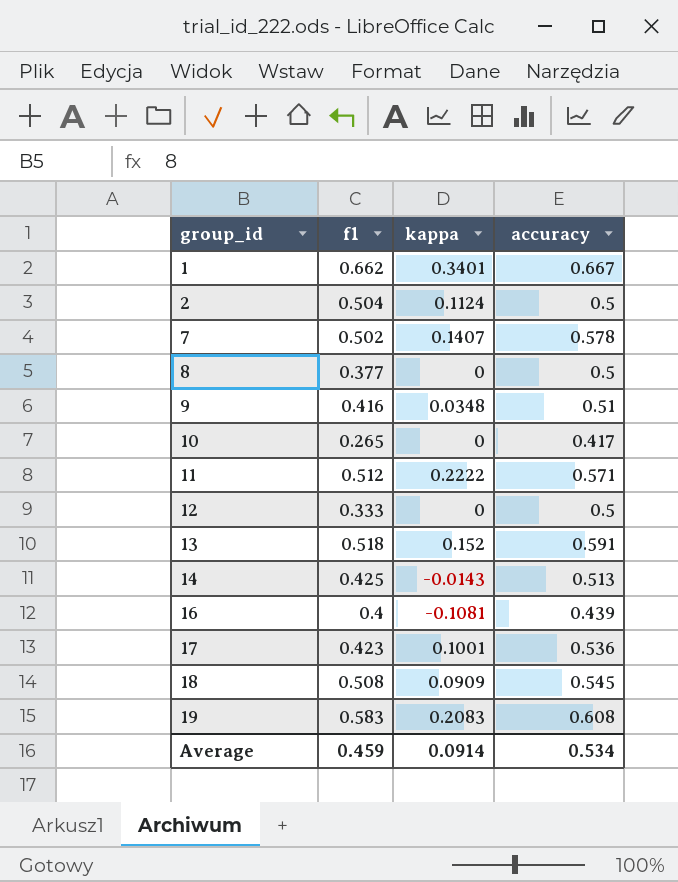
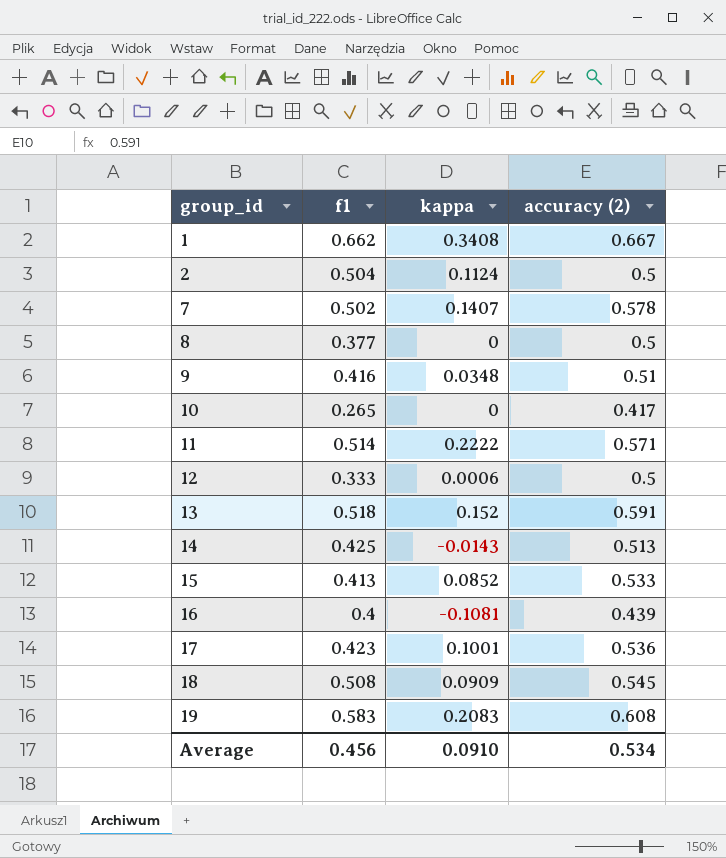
column name: accuracy -> accuracy (2)
1 | kappa: 0.3401 -> 0.3408
11 | f1: 0.512 -> 0.514
12 | kappa: 0 -> 0.0006
row 15: none -> 0.413 | 0.0852 | 0.533
Average | f1: 0.459 -> 0.456
Average | kappa: 0.0914 -> 0.0910

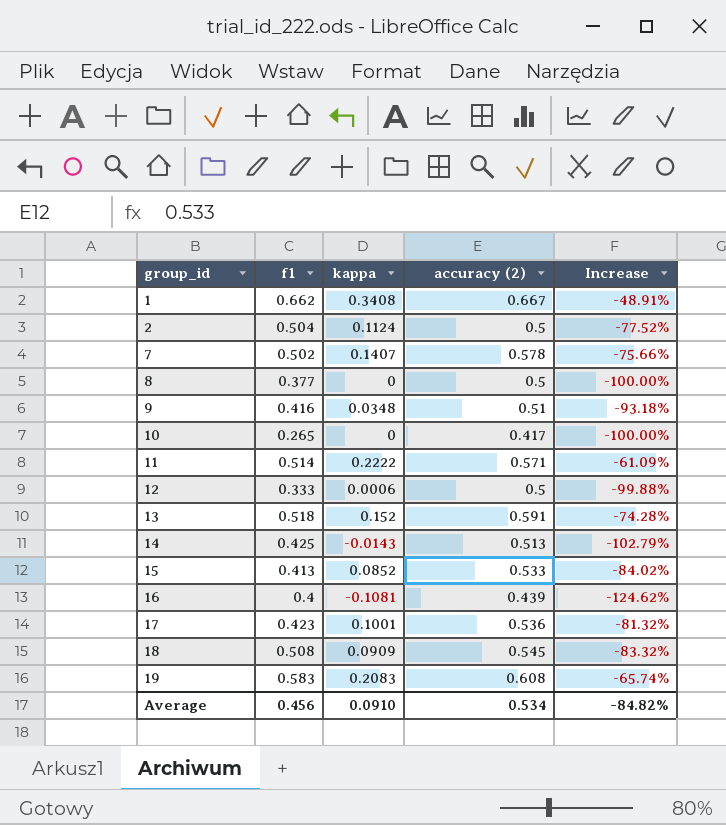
column Increase | formula: none -> ([kappa] - [accuracy (2)]) / [accuracy (2)]

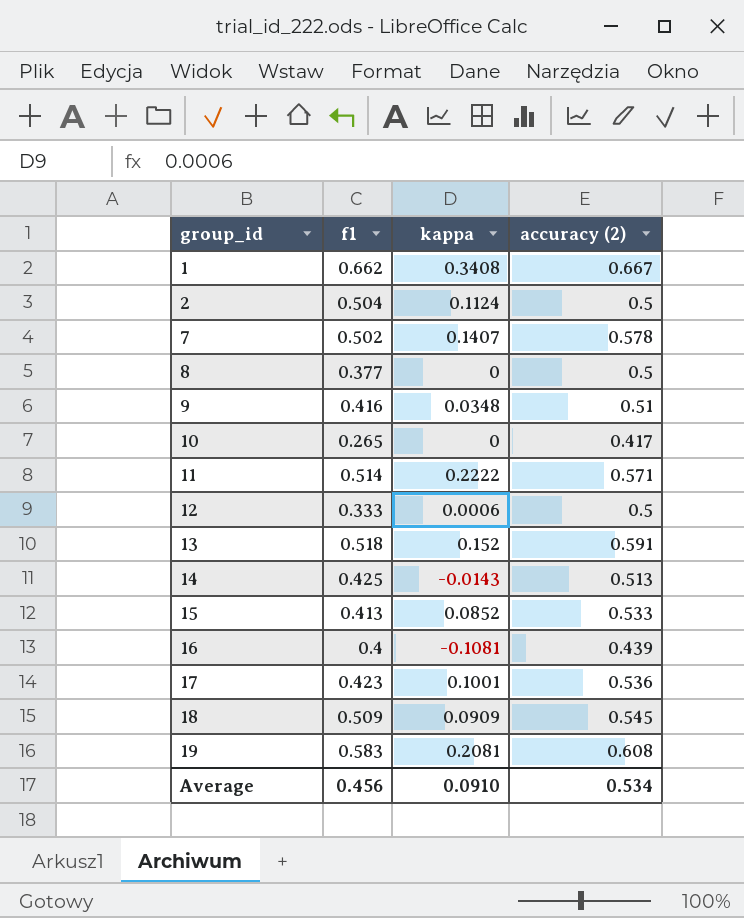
column Increase | formula: ([kappa] - [accuracy (2)]) / [accuracy (2)] -> none
18 | f1: 0.508 -> 0.509
19 | kappa: 0.2083 -> 0.2081

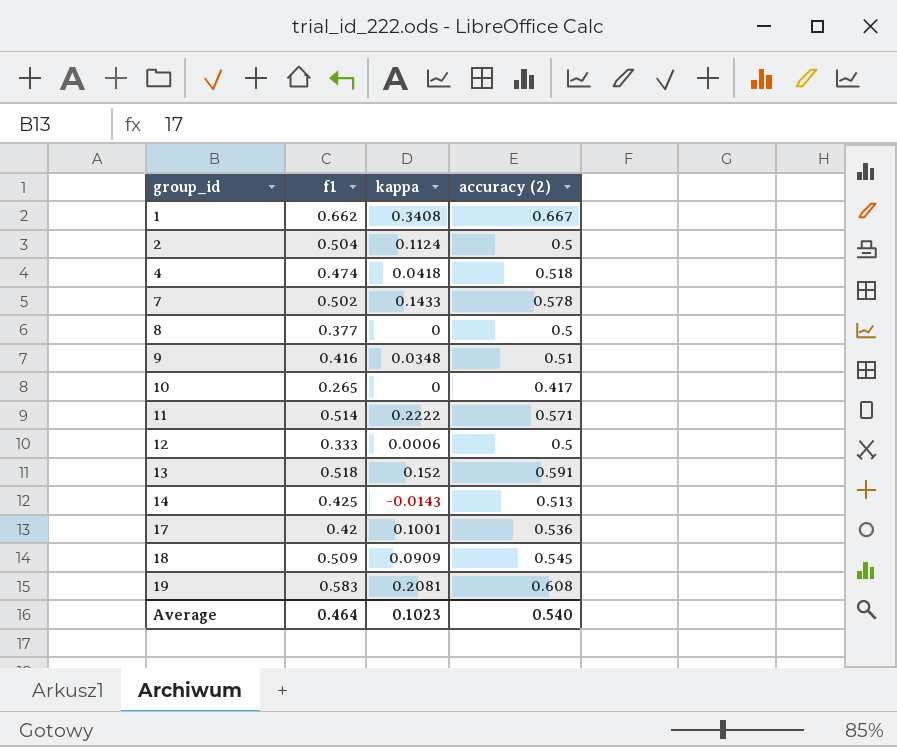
row 15: 0.413 | 0.0852 | 0.533 -> none
row 16: 0.4 | -0.1081 | 0.439 -> none
row 4: none -> 0.474 | 0.0418 | 0.518
7 | kappa: 0.1407 -> 0.1433
17 | f1: 0.423 -> 0.42
Average | f1: 0.456 -> 0.464
Average | kappa: 0.0910 -> 0.1023
Average | accuracy (2): 0.534 -> 0.540

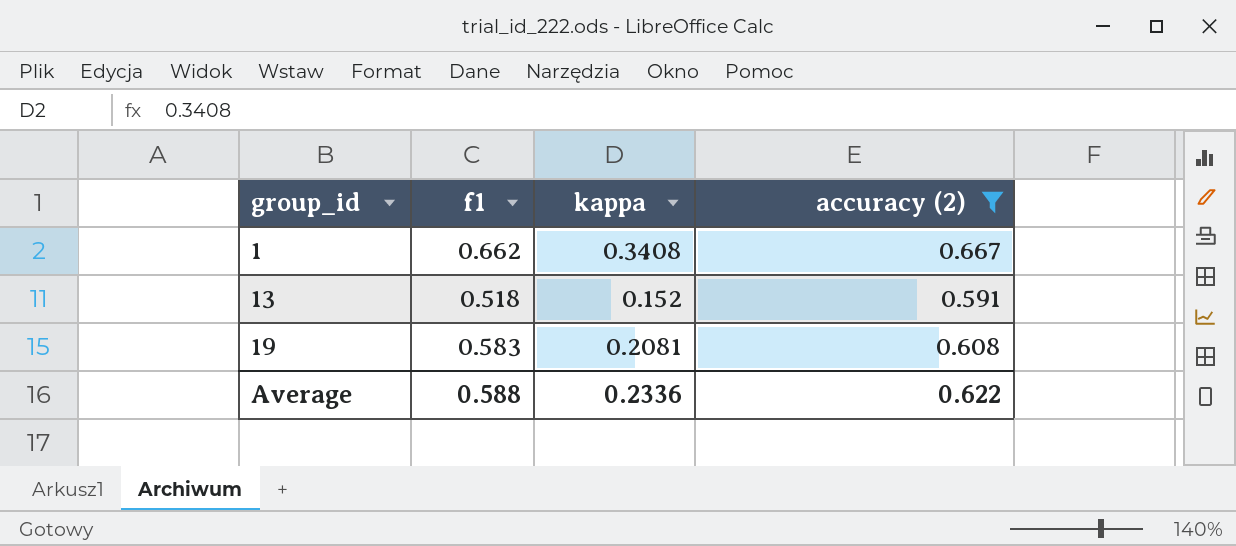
filter: none -> accuracy (2) >= 0.591
Average | f1: 0.464 -> 0.588
Average | kappa: 0.1023 -> 0.2336
Average | accuracy (2): 0.540 -> 0.622

